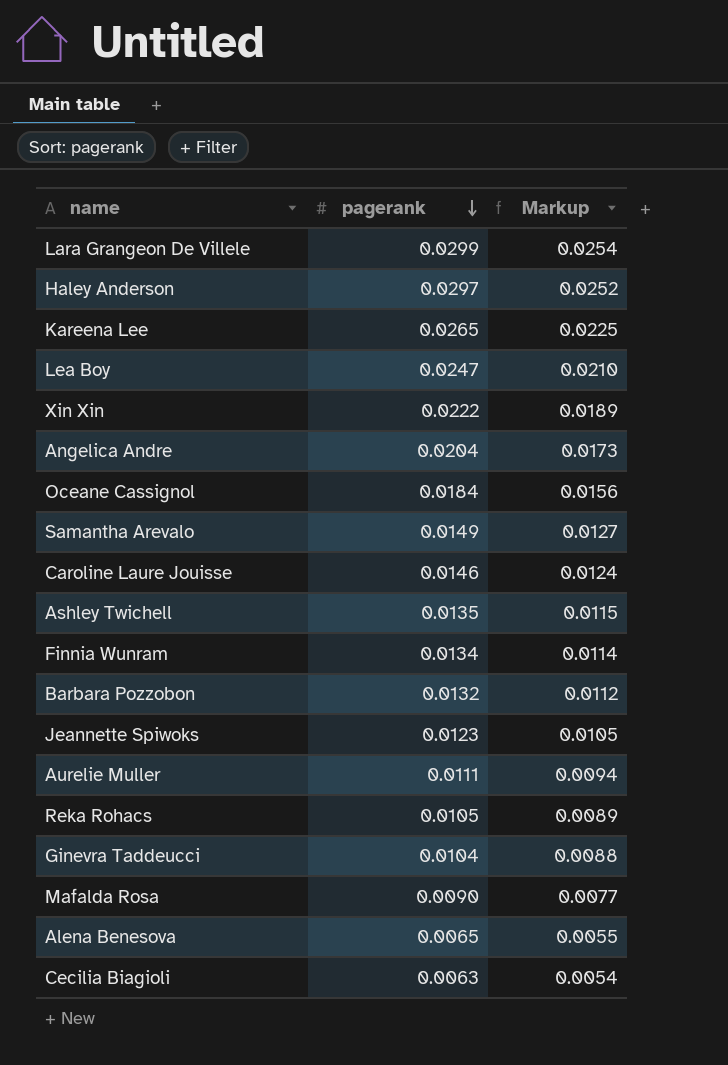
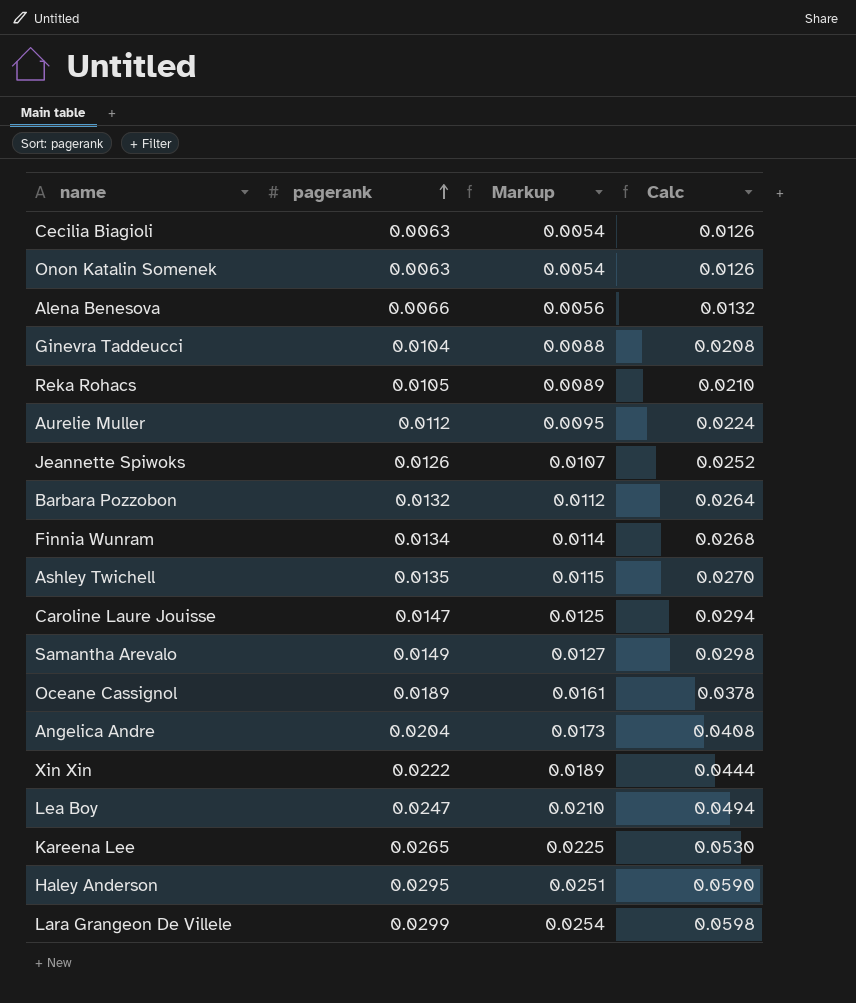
row order: pagerank descending -> pagerank ascending
column Calc | formula: none -> [pagerank] * 2
row Mafalda Rosa: 0.0090 | 0.0077 -> none
row Onon Katalin Somenek: none -> 0.0063 | 0.0054 | 0.0126
Alena Benesova | pagerank: 0.0065 -> 0.0066
Alena Benesova | Markup: 0.0055 -> 0.0056
Aurelie Muller | pagerank: 0.0111 -> 0.0112
Aurelie Muller | Markup: 0.0094 -> 0.0095
Jeannette Spiwoks | pagerank: 0.0123 -> 0.0126
Jeannette Spiwoks | Markup: 0.0105 -> 0.0107
Caroline Laure Jouisse | pagerank: 0.0146 -> 0.0147
Caroline Laure Jouisse | Markup: 0.0124 -> 0.0125
Oceane Cassignol | pagerank: 0.0184 -> 0.0189
Oceane Cassignol | Markup: 0.0156 -> 0.0161
Haley Anderson | pagerank: 0.0297 -> 0.0295
Haley Anderson | Markup: 0.0252 -> 0.0251

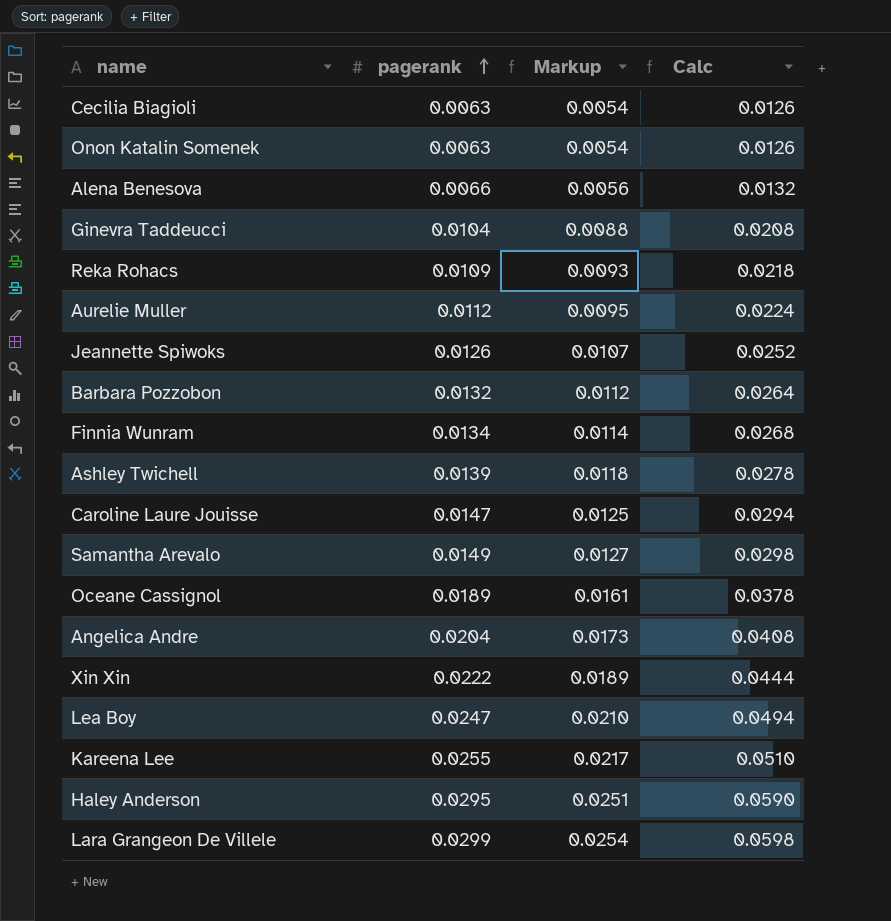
Reka Rohacs | pagerank: 0.0105 -> 0.0109
Reka Rohacs | Markup: 0.0089 -> 0.0093
Reka Rohacs | Calc: 0.0210 -> 0.0218
Ashley Twichell | pagerank: 0.0135 -> 0.0139
Ashley Twichell | Markup: 0.0115 -> 0.0118
Ashley Twichell | Calc: 0.0270 -> 0.0278
Kareena Lee | pagerank: 0.0265 -> 0.0255
Kareena Lee | Markup: 0.0225 -> 0.0217
Kareena Lee | Calc: 0.0530 -> 0.0510

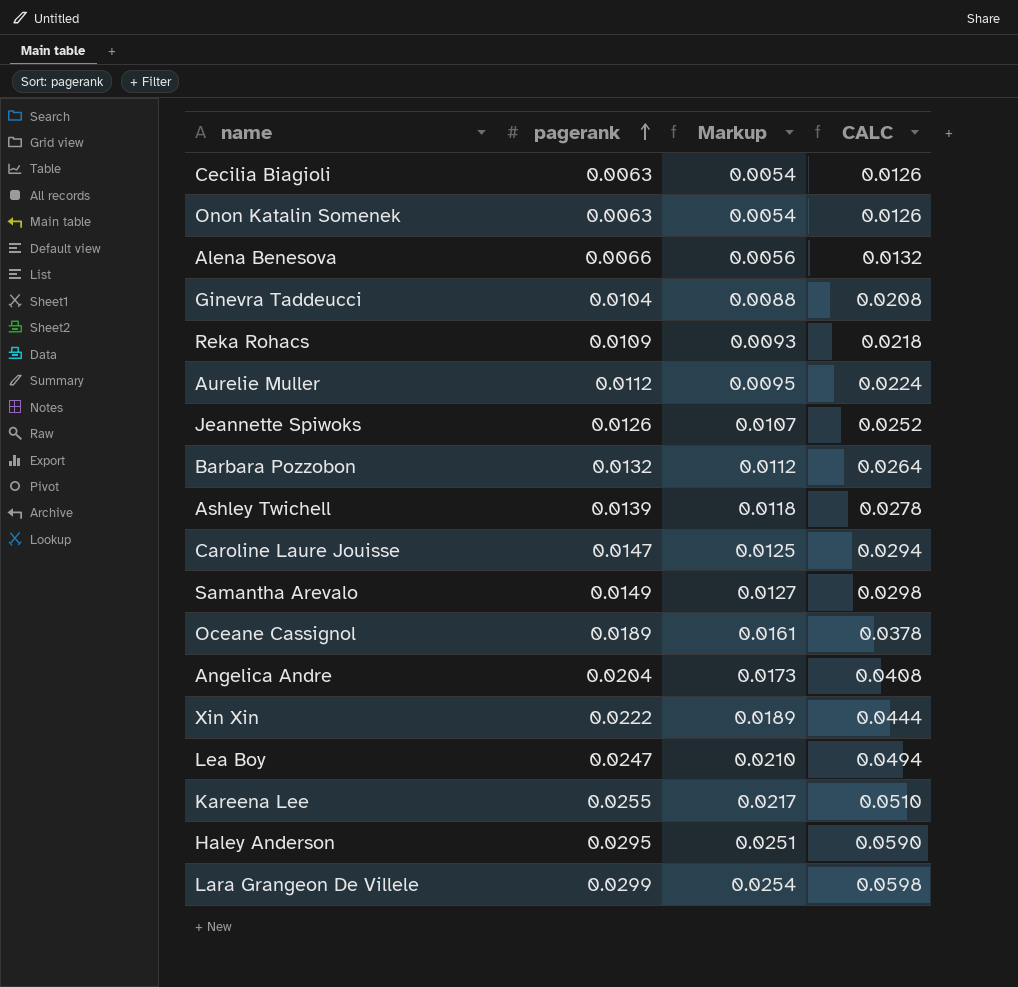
column name: Calc -> CALC
row Finnia Wunram: 0.0134 | 0.0114 | 0.0268 -> none

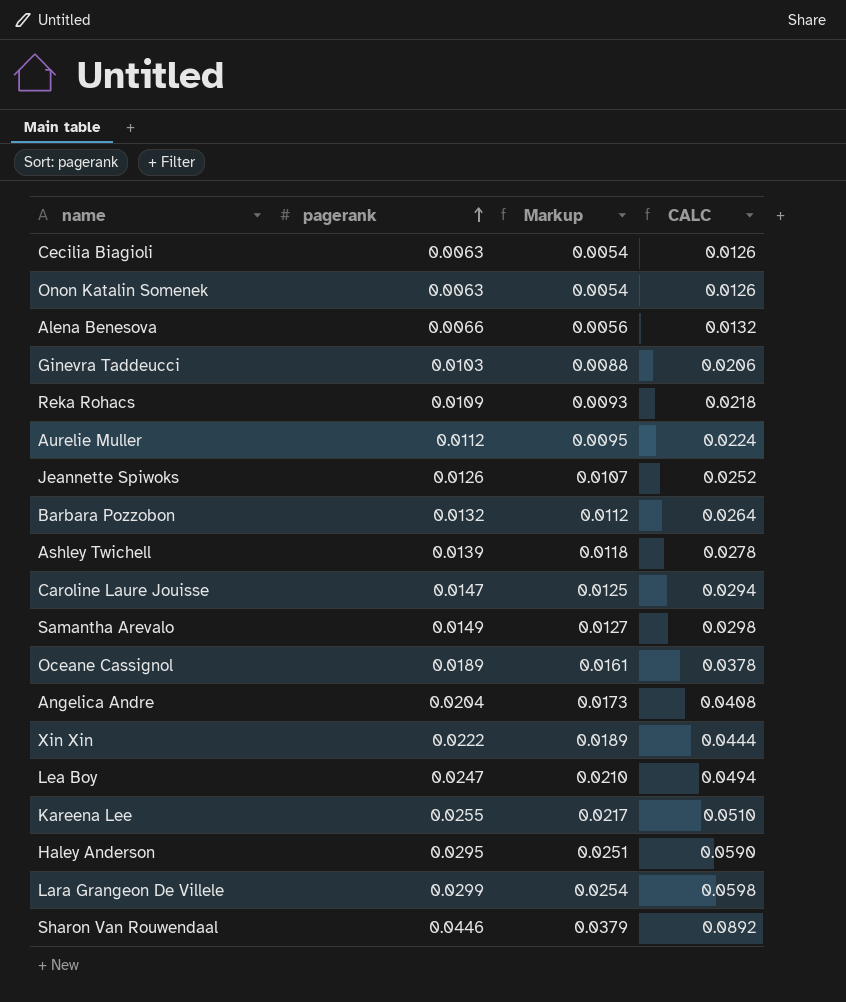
Ginevra Taddeucci | pagerank: 0.0104 -> 0.0103
Ginevra Taddeucci | CALC: 0.0208 -> 0.0206
row Sharon Van Rouwendaal: none -> 0.0446 | 0.0379 | 0.0892

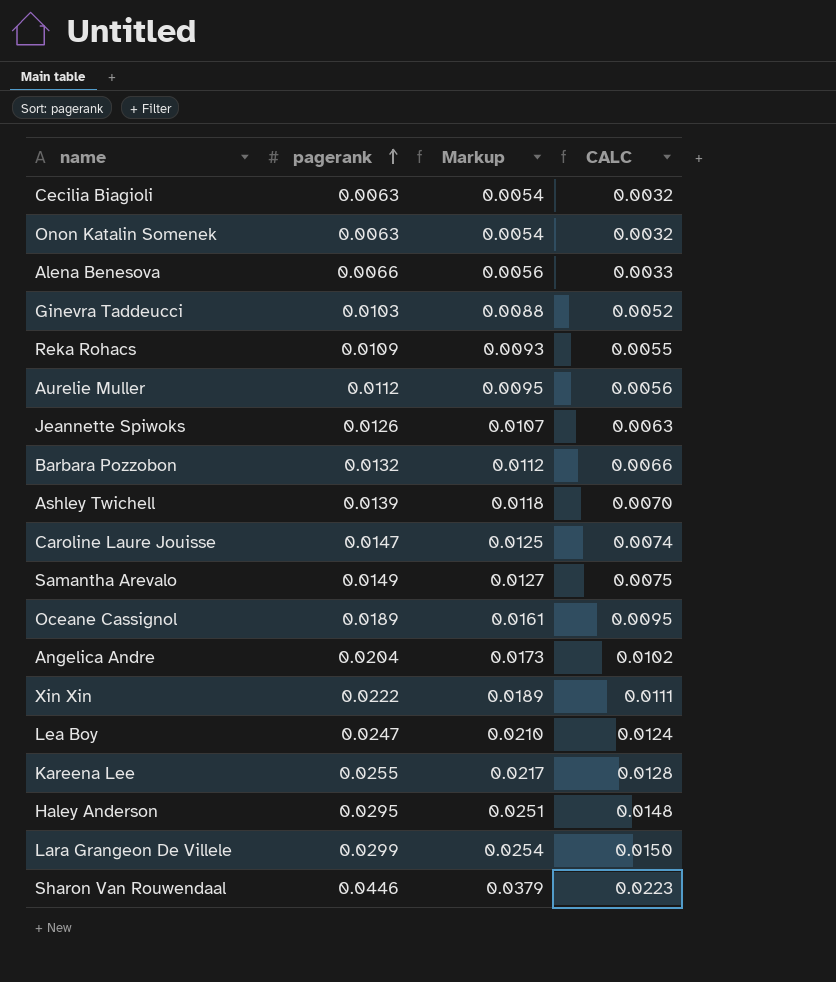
column CALC | formula: [pagerank] * 2 -> [pagerank] * 0.5

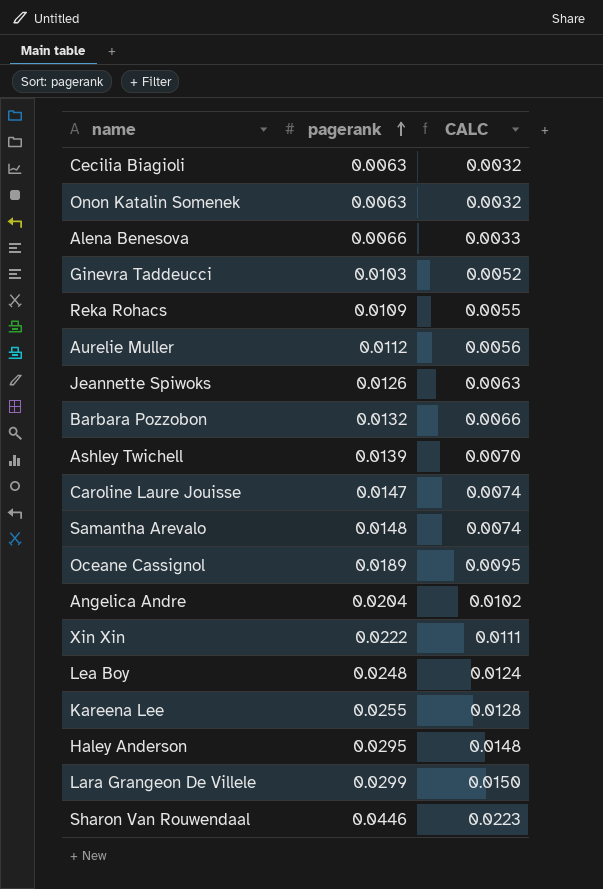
column Markup | formula: [pagerank] * 0.85 -> none
Samantha Arevalo | pagerank: 0.0149 -> 0.0148
Samantha Arevalo | CALC: 0.0075 -> 0.0074
Lea Boy | pagerank: 0.0247 -> 0.0248

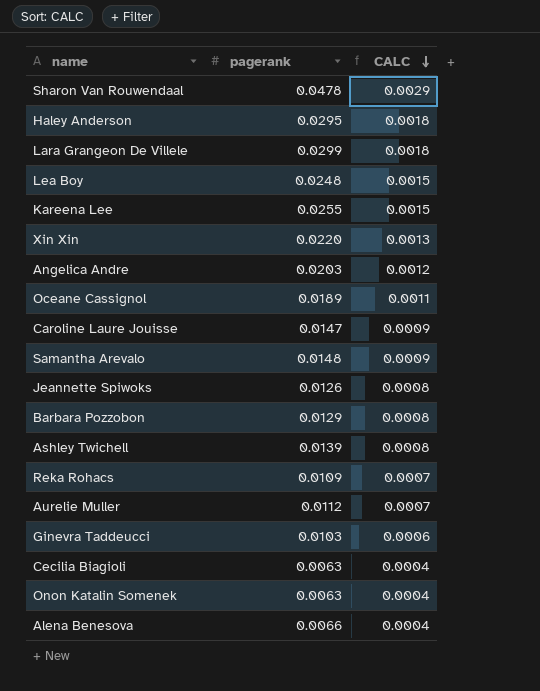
row order: pagerank ascending -> CALC descending
column CALC | formula: [pagerank] * 0.5 -> [pagerank] * 0.06
Sharon Van Rouwendaal | pagerank: 0.0446 -> 0.0478
Xin Xin | pagerank: 0.0222 -> 0.0220
Angelica Andre | pagerank: 0.0204 -> 0.0203
Barbara Pozzobon | pagerank: 0.0132 -> 0.0129

